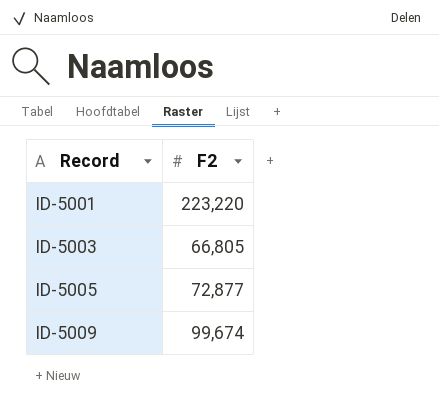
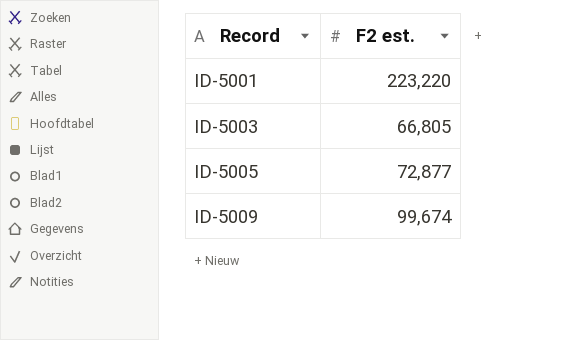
column name: F2 -> F2 est.

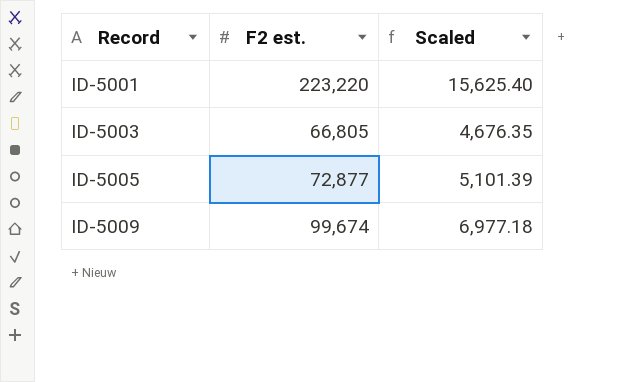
column Scaled | formula: none -> [F2 est.] * 0.07

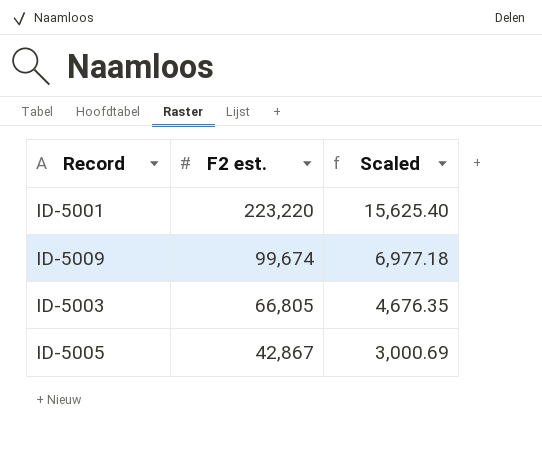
row order: Record ascending -> F2 est. descending
ID-5005 | F2 est.: 72,877 -> 42,867
ID-5005 | Scaled: 5,101.39 -> 3,000.69

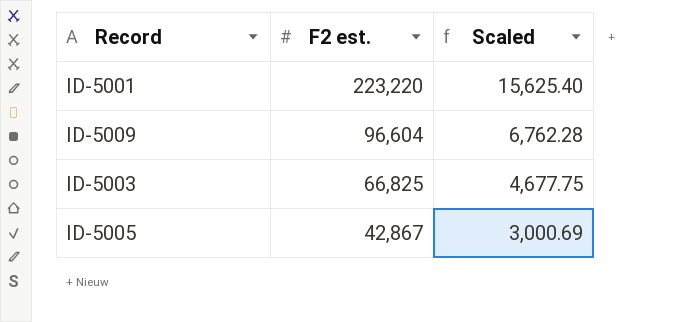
ID-5009 | F2 est.: 99,674 -> 96,604
ID-5009 | Scaled: 6,977.18 -> 6,762.28
ID-5003 | F2 est.: 66,805 -> 66,825
ID-5003 | Scaled: 4,676.35 -> 4,677.75

